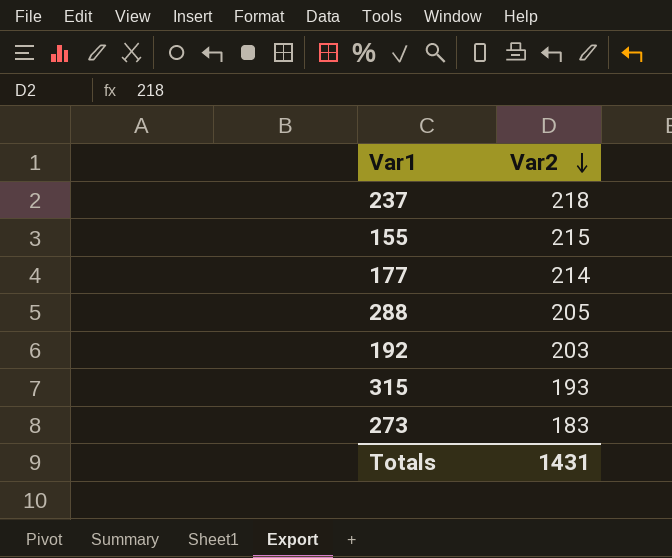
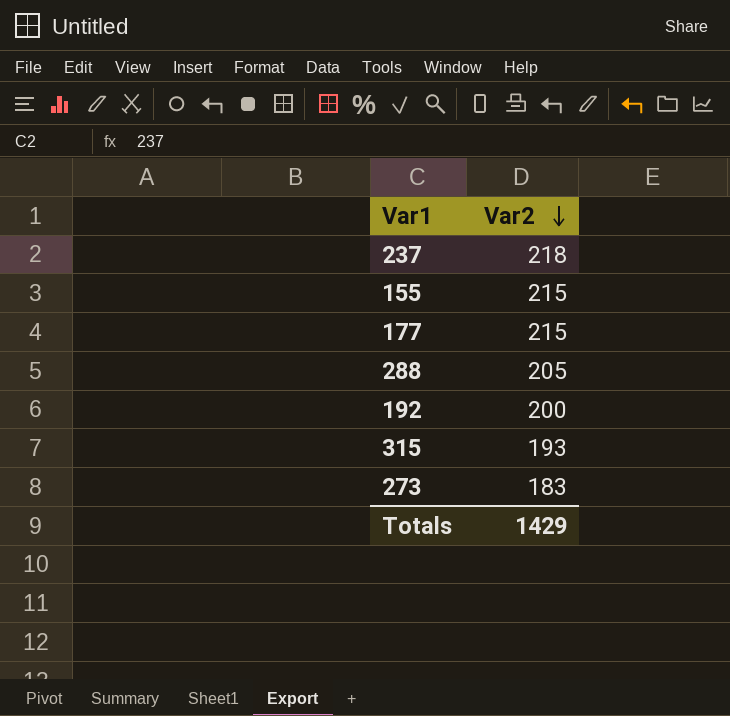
177 | Var2: 214 -> 215
192 | Var2: 203 -> 200
Totals | Var2: 1431 -> 1429

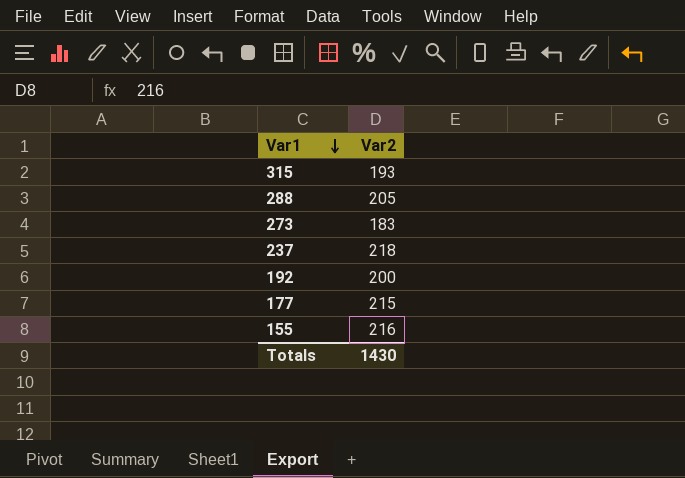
row order: Var2 descending -> Var1 descending
155 | Var2: 215 -> 216
Totals | Var2: 1429 -> 1430

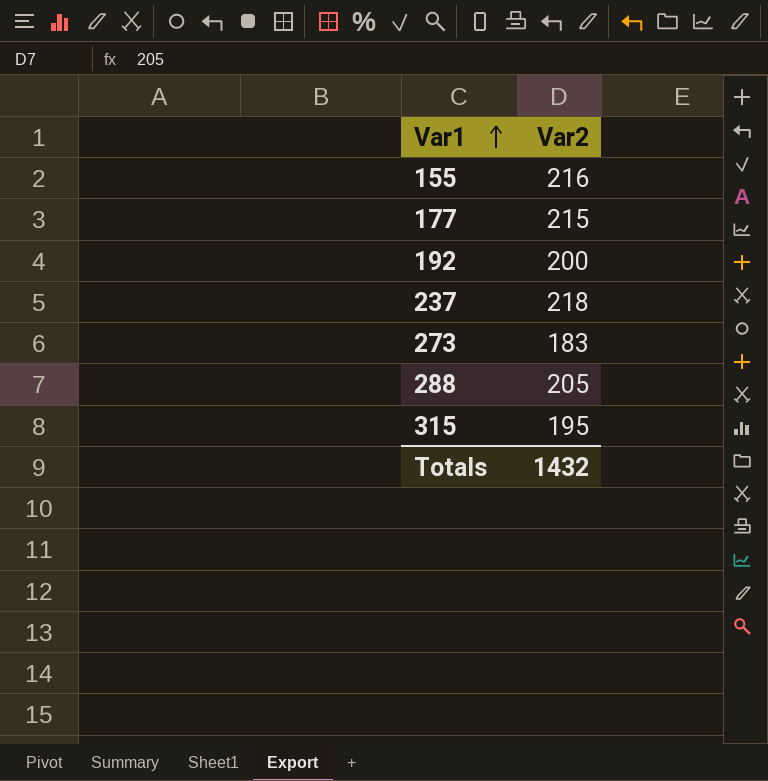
row order: Var1 descending -> Var1 ascending
315 | Var2: 193 -> 195
Totals | Var2: 1430 -> 1432

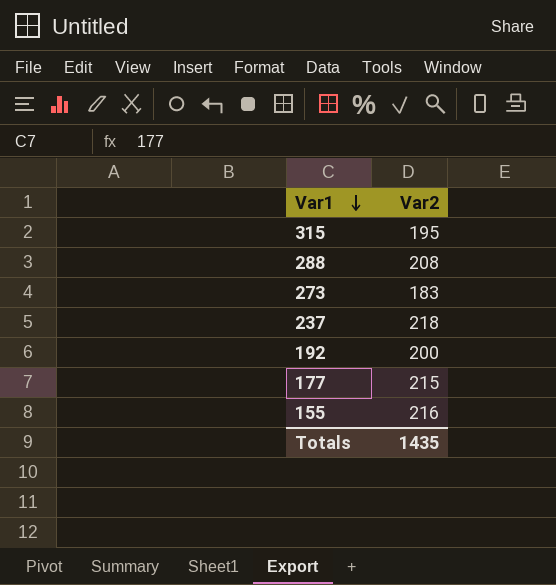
row order: Var1 ascending -> Var1 descending
288 | Var2: 205 -> 208
Totals | Var2: 1432 -> 1435

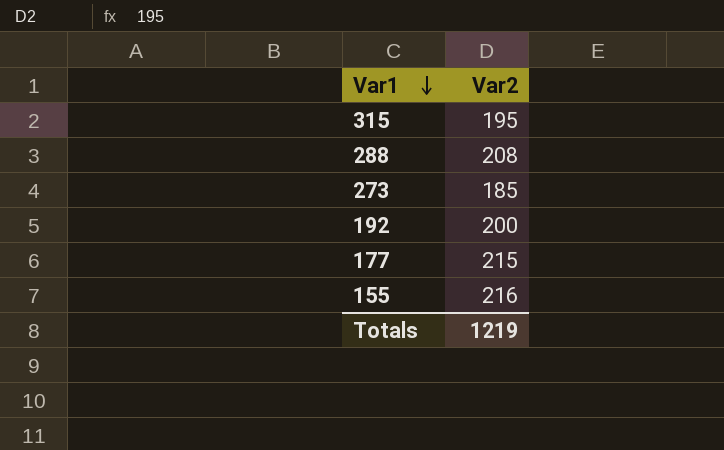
row 237: 218 -> none
273 | Var2: 183 -> 185
Totals | Var2: 1435 -> 1219

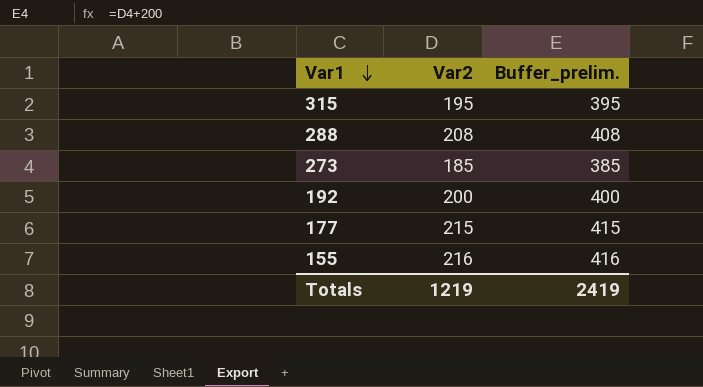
column Buffer_prelim. | formula: none -> [Var2] + 200

